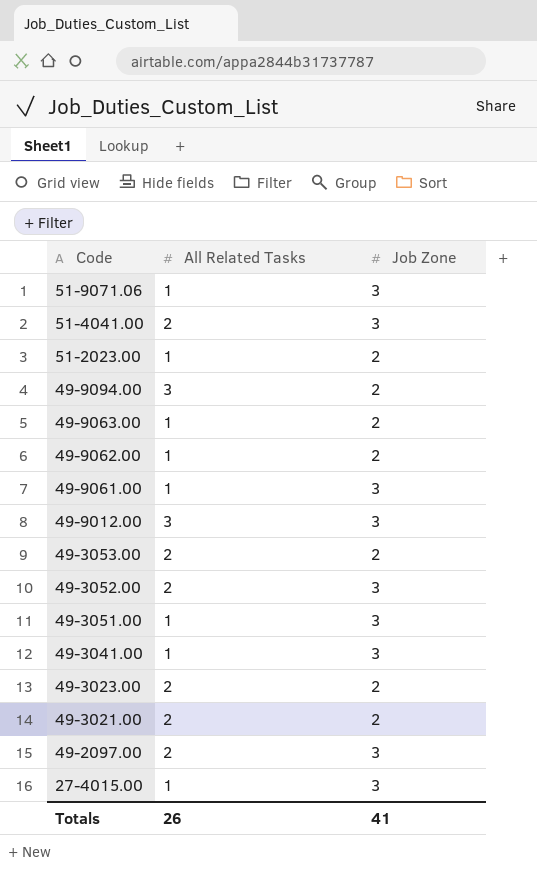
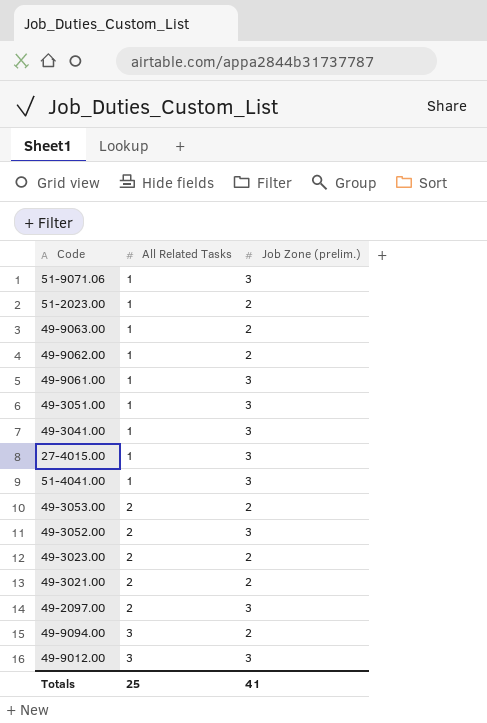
row order: Code descending -> All Related Tasks ascending
column name: Job Zone -> Job Zone (prelim.)
51-4041.00 | All Related Tasks: 2 -> 1
Totals | All Related Tasks: 26 -> 25

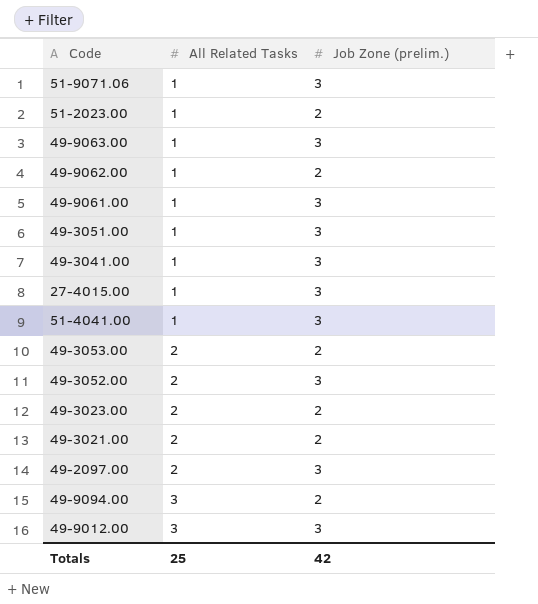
49-9063.00 | Job Zone (prelim.): 2 -> 3
Totals | Job Zone (prelim.): 41 -> 42

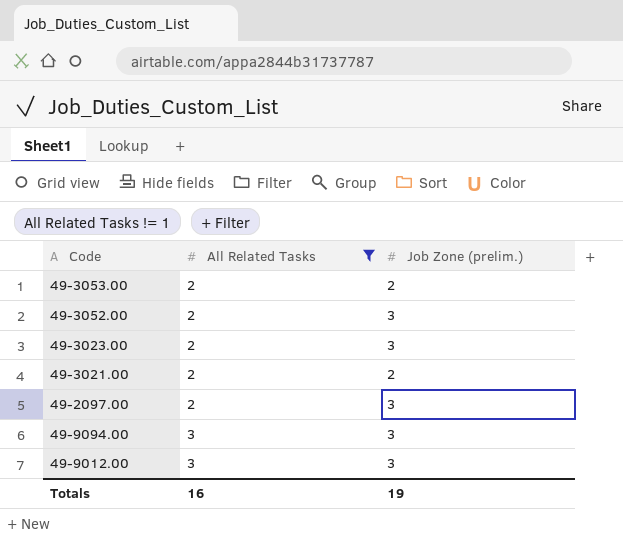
filter: none -> All Related Tasks != 1
49-3023.00 | Job Zone (prelim.): 2 -> 3
49-9094.00 | Job Zone (prelim.): 2 -> 3
Totals | All Related Tasks: 25 -> 16
Totals | Job Zone (prelim.): 42 -> 19

